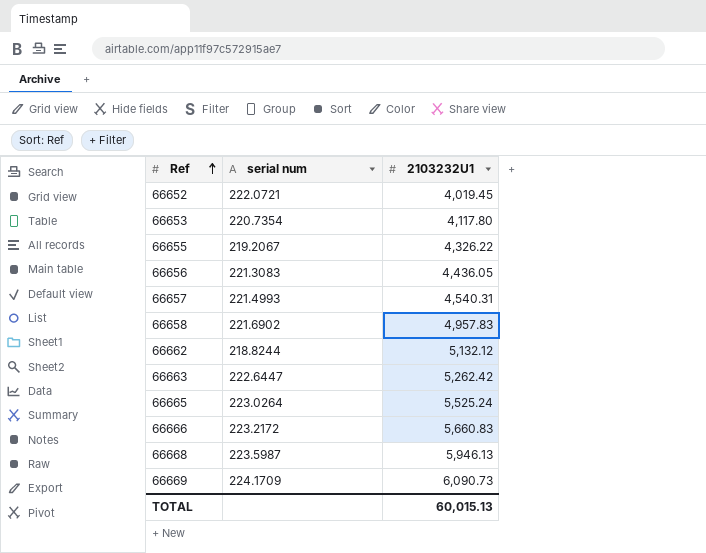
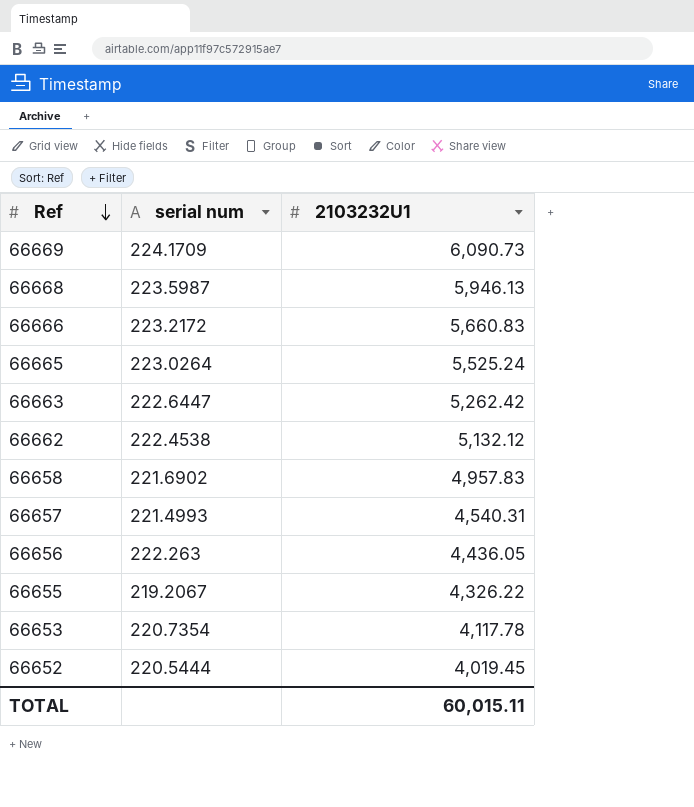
row order: Ref ascending -> Ref descending
66662 | serial num: 218.8244 -> 222.4538
66656 | serial num: 221.3083 -> 222.263
66653 | 2103232U1: 4,117.80 -> 4,117.78
66652 | serial num: 222.0721 -> 220.5444
TOTAL | 2103232U1: 60,015.13 -> 60,015.11

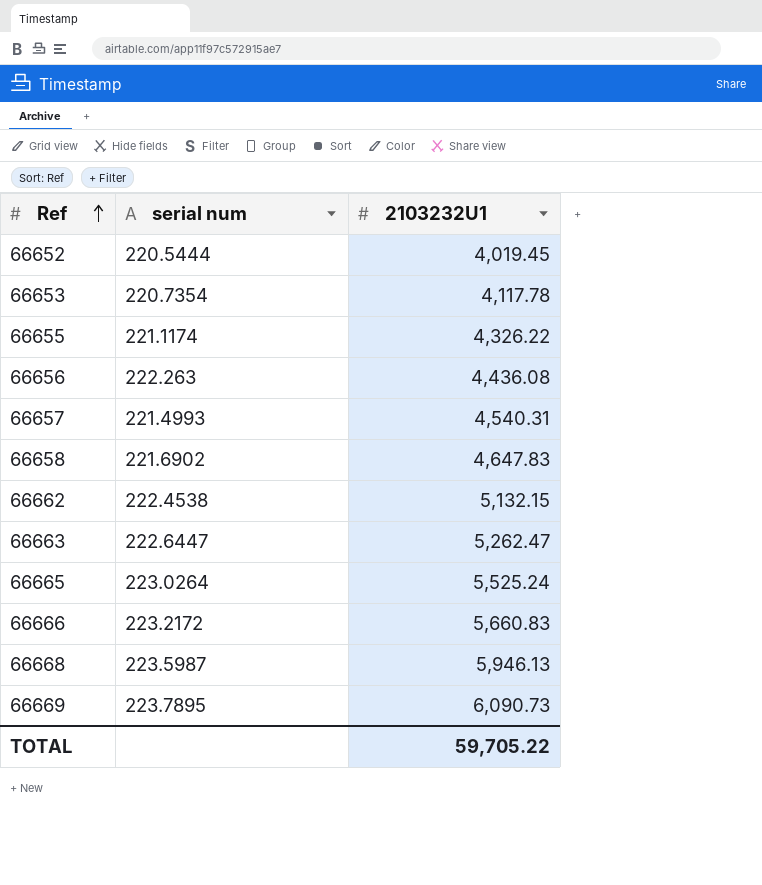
row order: Ref descending -> Ref ascending
66655 | serial num: 219.2067 -> 221.1174
66656 | 2103232U1: 4,436.05 -> 4,436.08
66658 | 2103232U1: 4,957.83 -> 4,647.83
66662 | 2103232U1: 5,132.12 -> 5,132.15
66663 | 2103232U1: 5,262.42 -> 5,262.47
66669 | serial num: 224.1709 -> 223.7895
TOTAL | 2103232U1: 60,015.11 -> 59,705.22

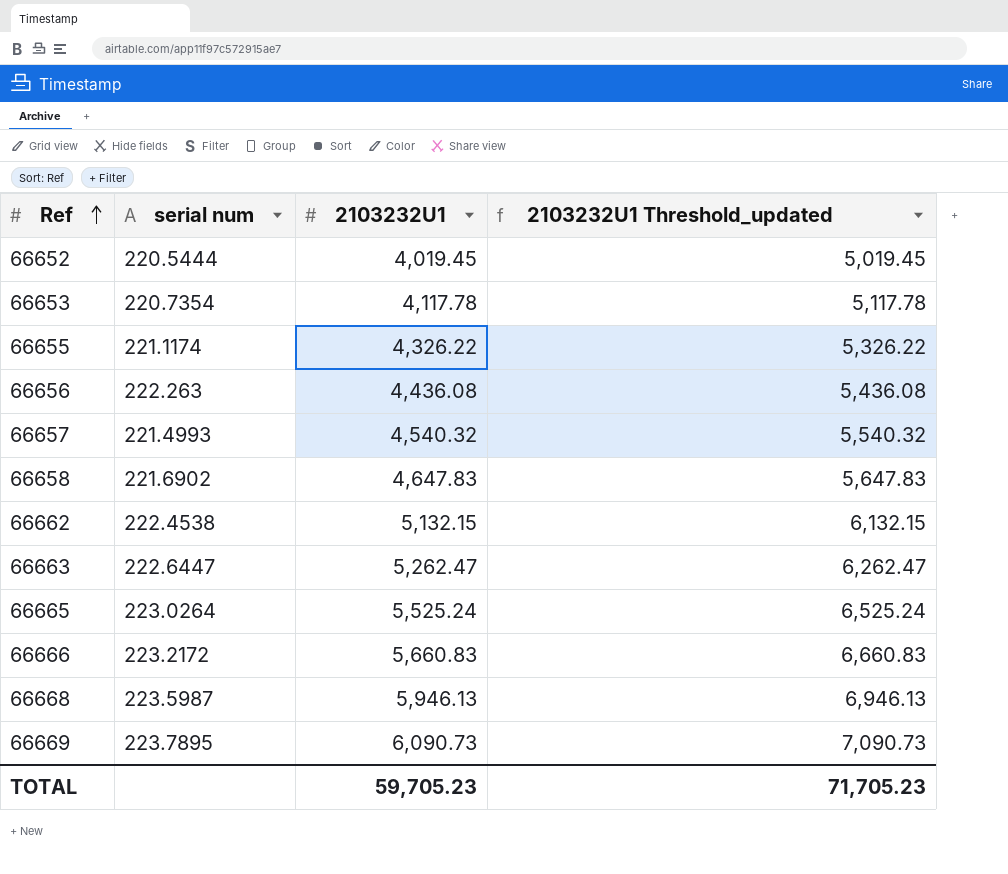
column 2103232U1 Threshold_updated | formula: none -> [2103232U1] + 1000
66657 | 2103232U1: 4,540.31 -> 4,540.32
TOTAL | 2103232U1: 59,705.22 -> 59,705.23

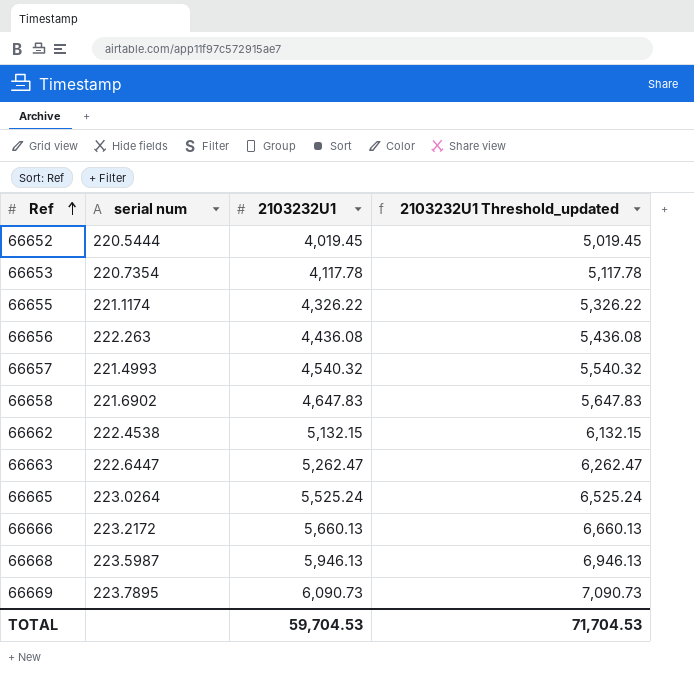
66666 | 2103232U1: 5,660.83 -> 5,660.13
66666 | 2103232U1 Threshold_updated: 6,660.83 -> 6,660.13
TOTAL | 2103232U1: 59,705.23 -> 59,704.53
TOTAL | 2103232U1 Threshold_updated: 71,705.23 -> 71,704.53

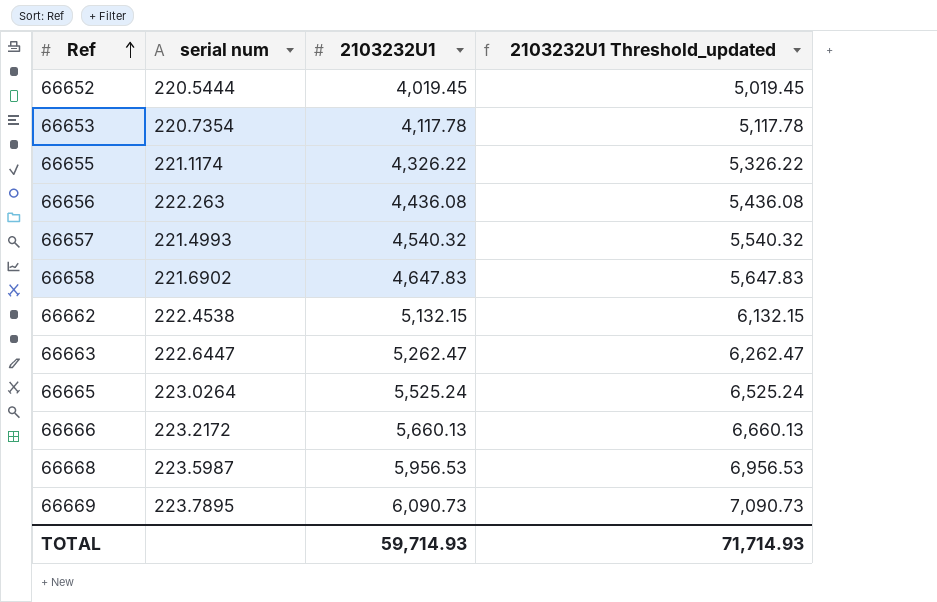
66668 | 2103232U1: 5,946.13 -> 5,956.53
66668 | 2103232U1 Threshold_updated: 6,946.13 -> 6,956.53
TOTAL | 2103232U1: 59,704.53 -> 59,714.93
TOTAL | 2103232U1 Threshold_updated: 71,704.53 -> 71,714.93

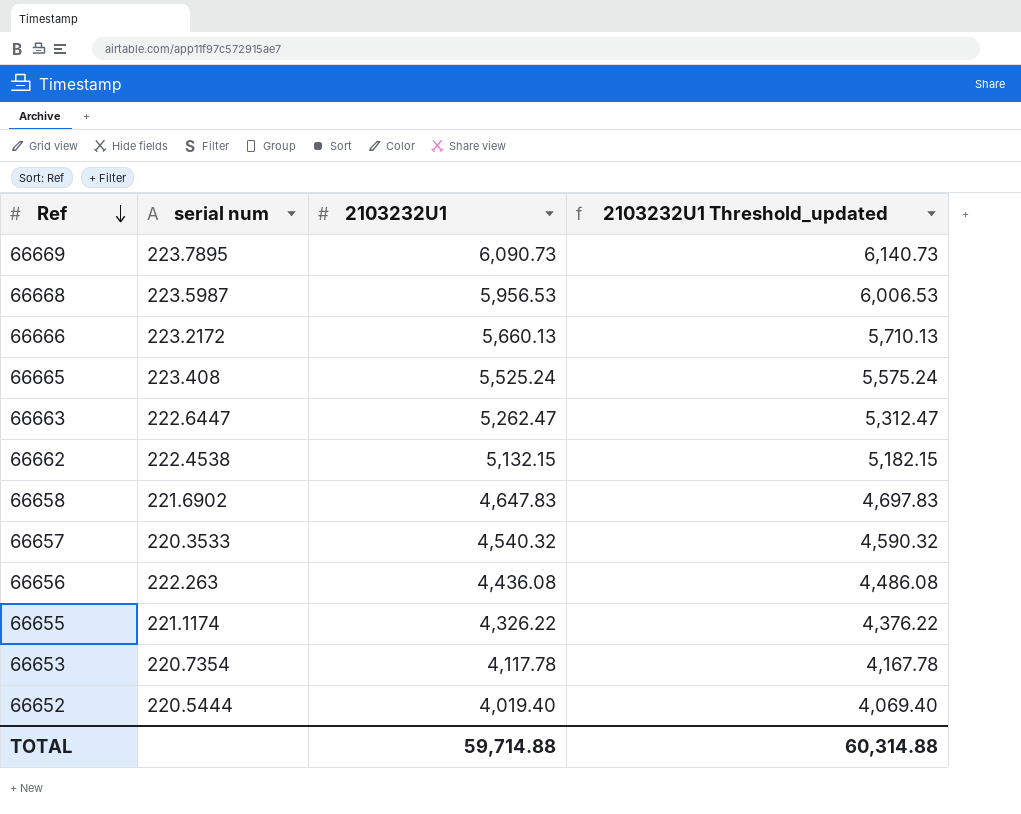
row order: Ref ascending -> Ref descending
column 2103232U1 Threshold_updated | formula: [2103232U1] + 1000 -> [2103232U1] + 50
66665 | serial num: 223.0264 -> 223.408
66657 | serial num: 221.4993 -> 220.3533
66652 | 2103232U1: 4,019.45 -> 4,019.40
TOTAL | 2103232U1: 59,714.93 -> 59,714.88
TOTAL | 2103232U1 Threshold_updated: 71,714.93 -> 60,314.88

